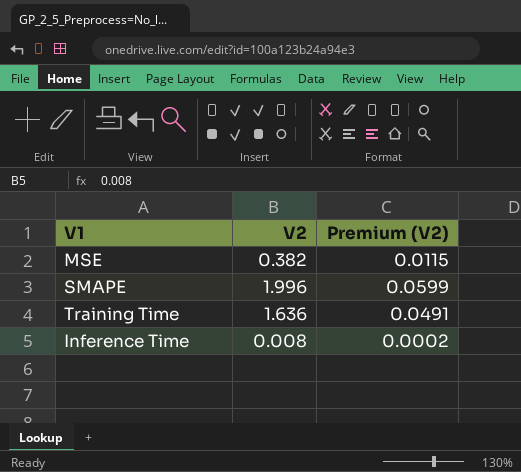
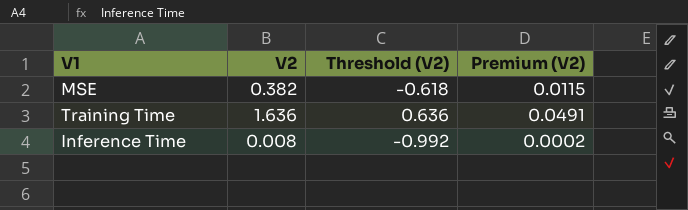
column Threshold (V2) | formula: none -> [V2] - 1
row SMAPE: 1.996 | 0.0599 -> none

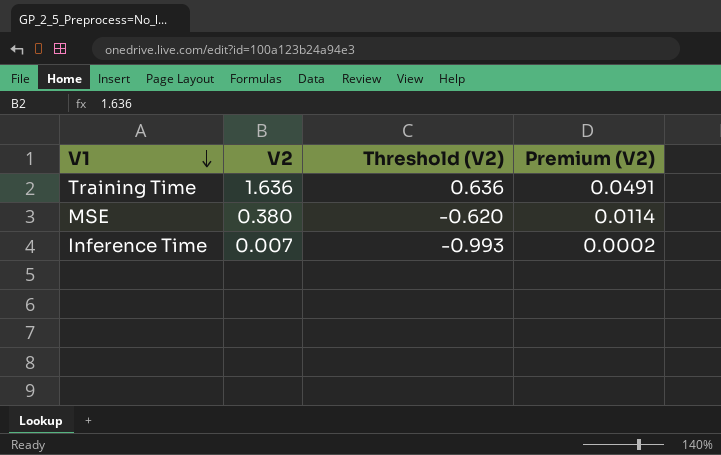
row order: none -> V1 descending
MSE | V2: 0.382 -> 0.380
MSE | Threshold (V2): -0.618 -> -0.620
MSE | Premium (V2): 0.0115 -> 0.0114
Inference Time | V2: 0.008 -> 0.007
Inference Time | Threshold (V2): -0.992 -> -0.993

